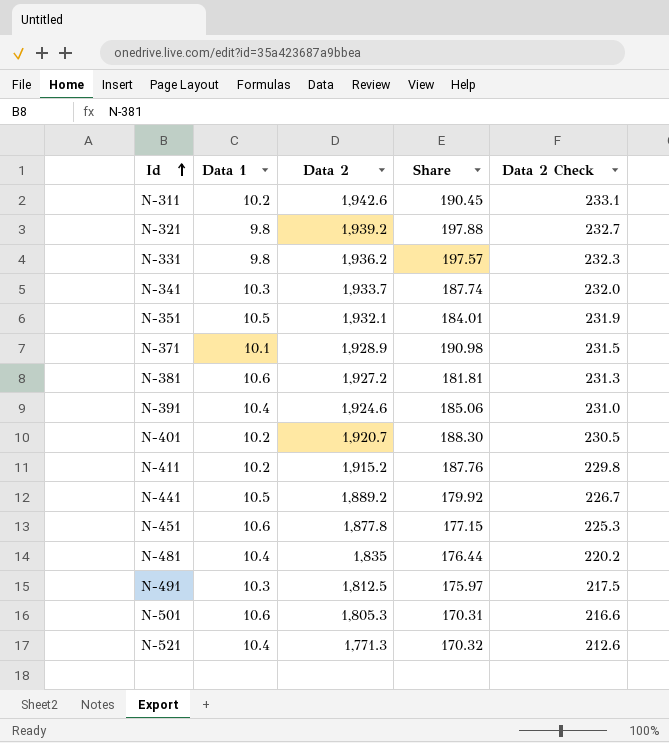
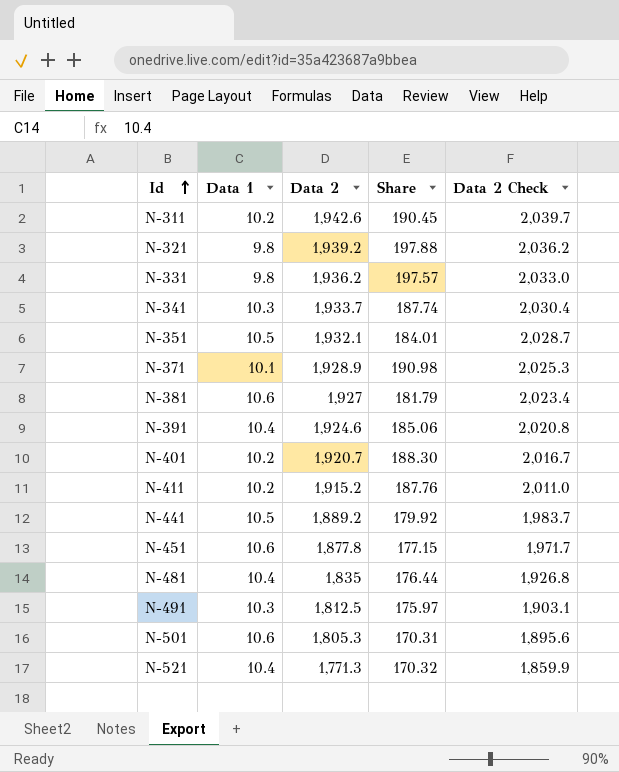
column Data 2 Check | formula: [Data 2] * 0.12 -> [Data 2] * 1.05
N-381 | Data 2: 1,927.2 -> 1,927
N-381 | Share: 181.81 -> 181.79

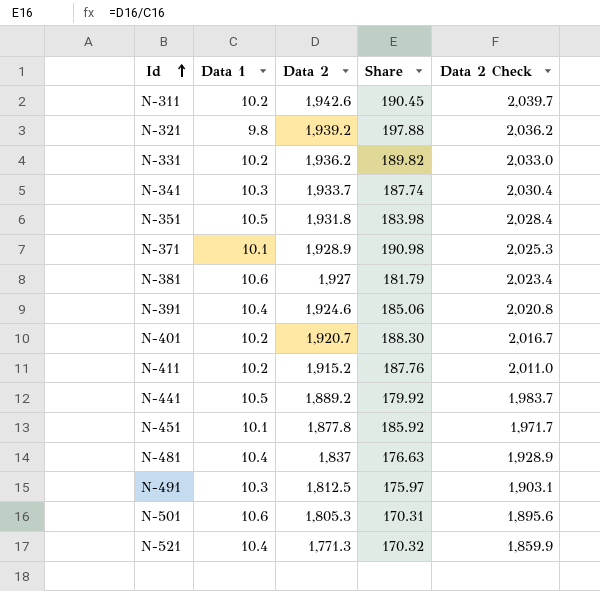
N-331 | Data 1: 9.8 -> 10.2
N-331 | Share: 197.57 -> 189.82
N-351 | Data 2: 1,932.1 -> 1,931.8
N-351 | Share: 184.01 -> 183.98
N-351 | Data 2 Check: 2,028.7 -> 2,028.4
N-451 | Data 1: 10.6 -> 10.1
N-451 | Share: 177.15 -> 185.92
N-481 | Data 2: 1,835 -> 1,837
N-481 | Share: 176.44 -> 176.63
N-481 | Data 2 Check: 1,926.8 -> 1,928.9

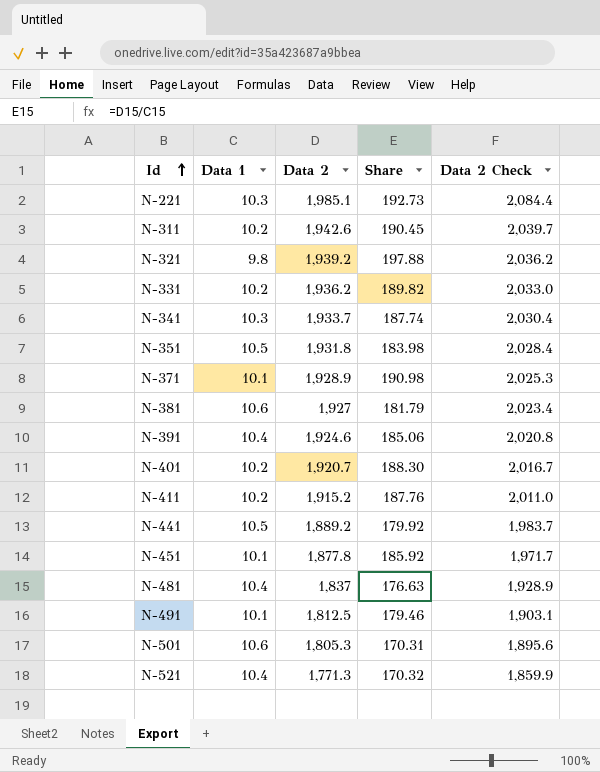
row N-221: none -> 10.3 | 1,985.1 | 192.73 | 2,084.4
N-491 | Data 1: 10.3 -> 10.1
N-491 | Share: 175.97 -> 179.46

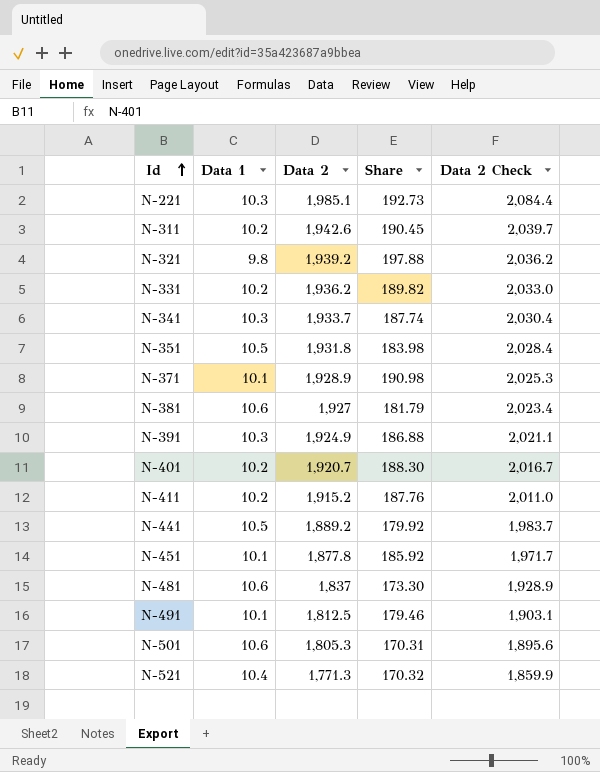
N-391 | Data 1: 10.4 -> 10.3
N-391 | Data 2: 1,924.6 -> 1,924.9
N-391 | Share: 185.06 -> 186.88
N-391 | Data 2 Check: 2,020.8 -> 2,021.1
N-481 | Data 1: 10.4 -> 10.6
N-481 | Share: 176.63 -> 173.30

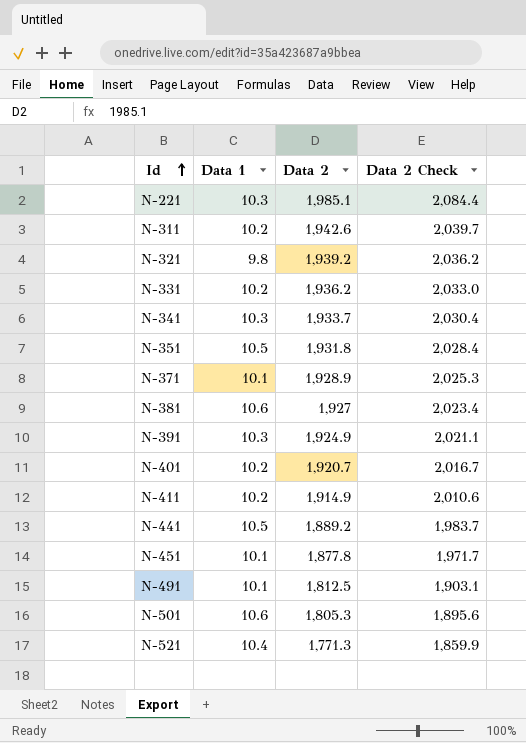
column Share | formula: [Data 2] / [Data 1] -> none
row N-481: 10.6 | 1,837 | 173.30 | 1,928.9 -> none
N-411 | Data 2: 1,915.2 -> 1,914.9
N-411 | Data 2 Check: 2,011.0 -> 2,010.6

